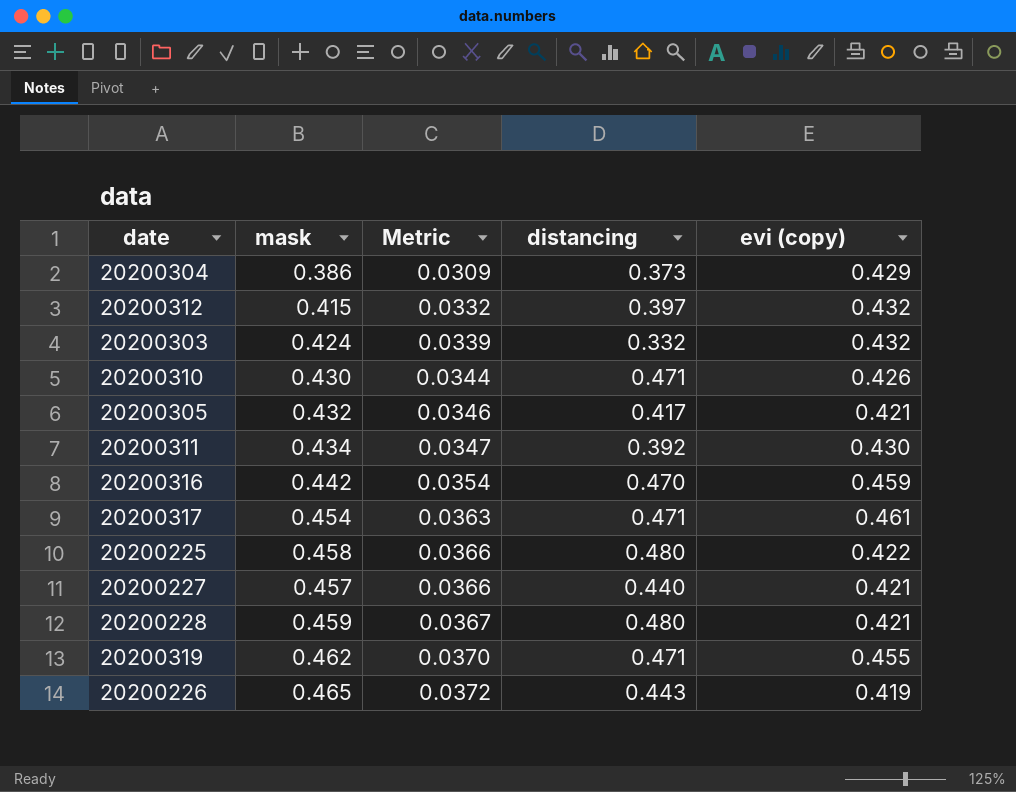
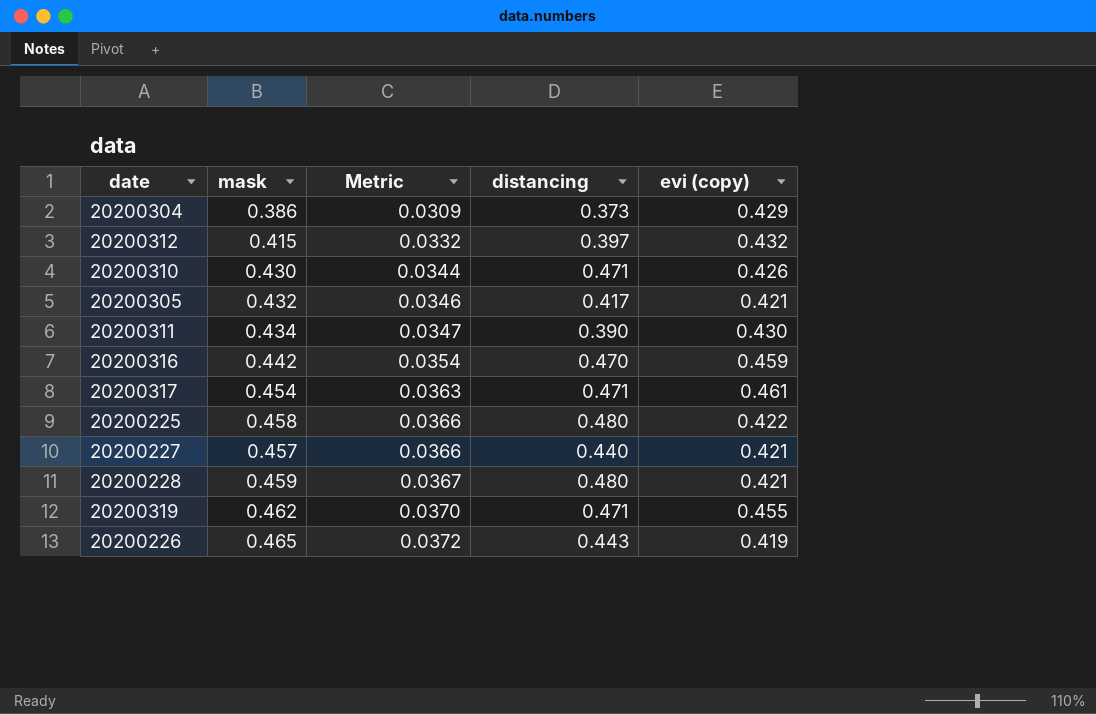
row 20200303: 0.424 | 0.0339 | 0.332 | 0.432 -> none
20200311 | distancing: 0.392 -> 0.390

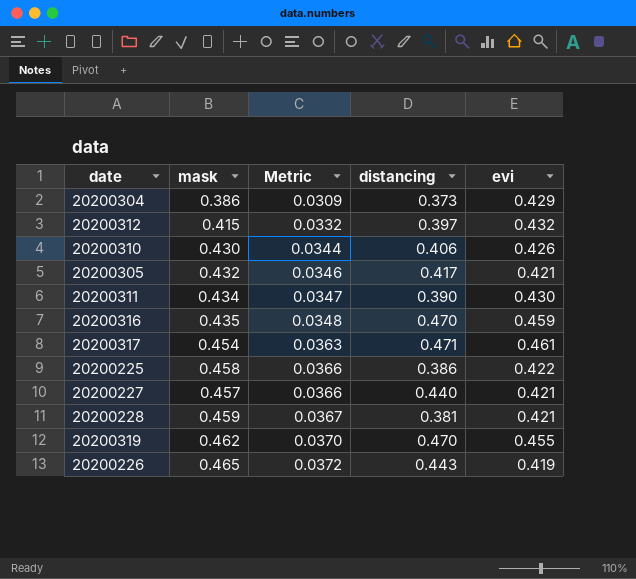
column name: evi (copy) -> evi
20200310 | distancing: 0.471 -> 0.406
20200316 | mask: 0.442 -> 0.435
20200316 | Metric: 0.0354 -> 0.0348
20200225 | distancing: 0.480 -> 0.386
20200228 | distancing: 0.480 -> 0.381
20200319 | distancing: 0.471 -> 0.470

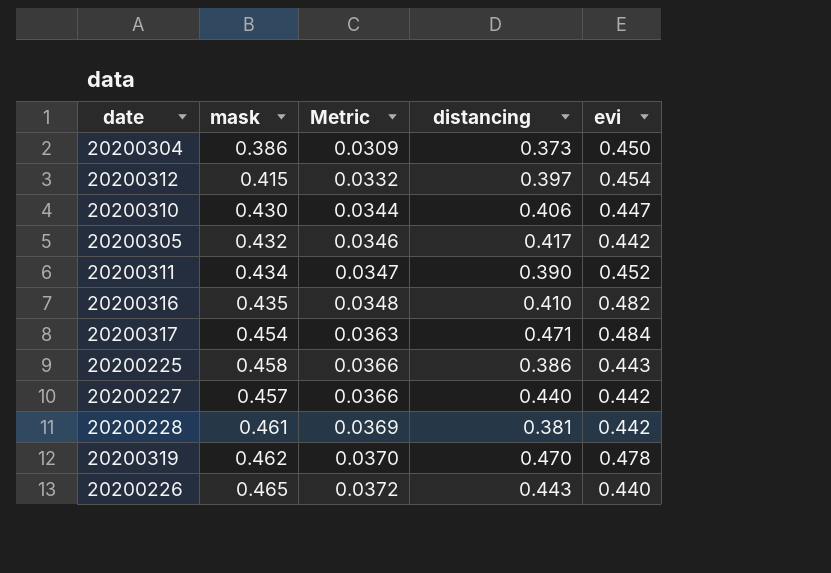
20200304 | evi: 0.429 -> 0.450
20200312 | evi: 0.432 -> 0.454
20200310 | evi: 0.426 -> 0.447
20200305 | evi: 0.421 -> 0.442
20200311 | evi: 0.430 -> 0.452
20200316 | distancing: 0.470 -> 0.410
20200316 | evi: 0.459 -> 0.482
20200317 | evi: 0.461 -> 0.484
20200225 | evi: 0.422 -> 0.443
20200227 | evi: 0.421 -> 0.442
20200228 | mask: 0.459 -> 0.461
20200228 | Metric: 0.0367 -> 0.0369
20200228 | evi: 0.421 -> 0.442
20200319 | evi: 0.455 -> 0.478
20200226 | evi: 0.419 -> 0.440

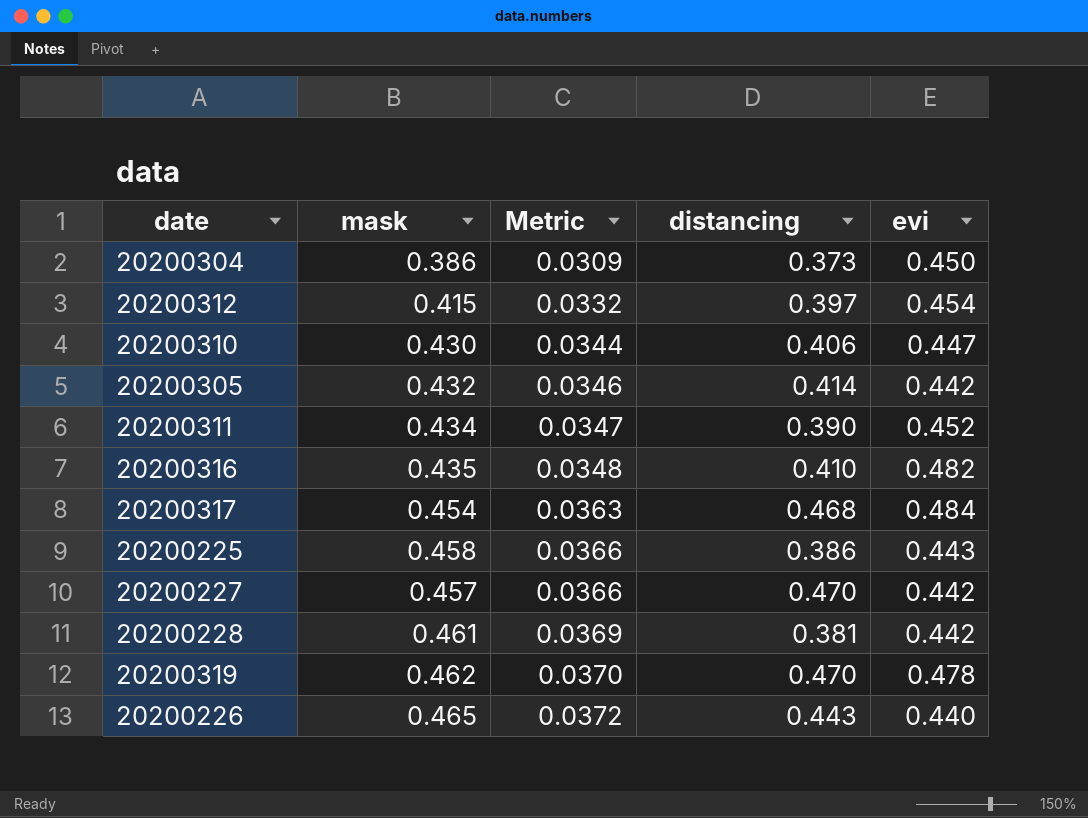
20200305 | distancing: 0.417 -> 0.414
20200317 | distancing: 0.471 -> 0.468
20200227 | distancing: 0.440 -> 0.470

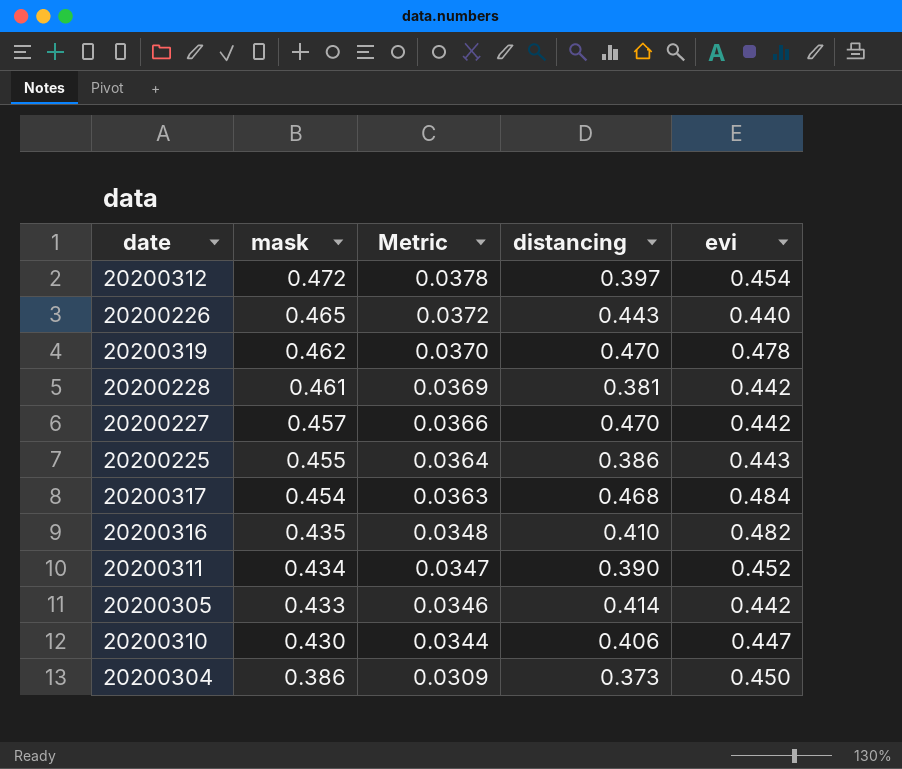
row order: Metric ascending -> mask descending
20200312 | mask: 0.415 -> 0.472
20200312 | Metric: 0.0332 -> 0.0378
20200225 | mask: 0.458 -> 0.455
20200225 | Metric: 0.0366 -> 0.0364
20200305 | mask: 0.432 -> 0.433

